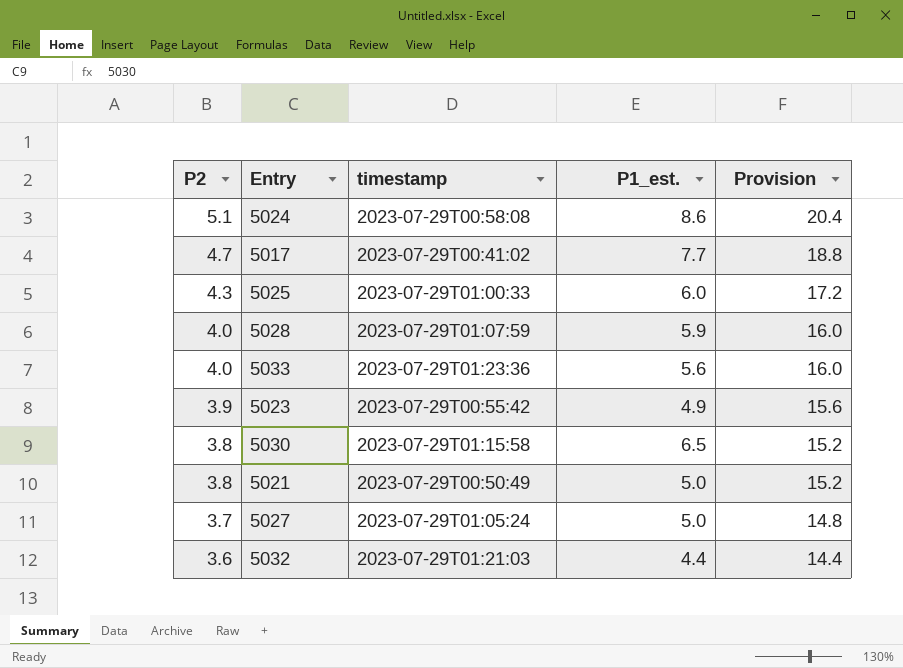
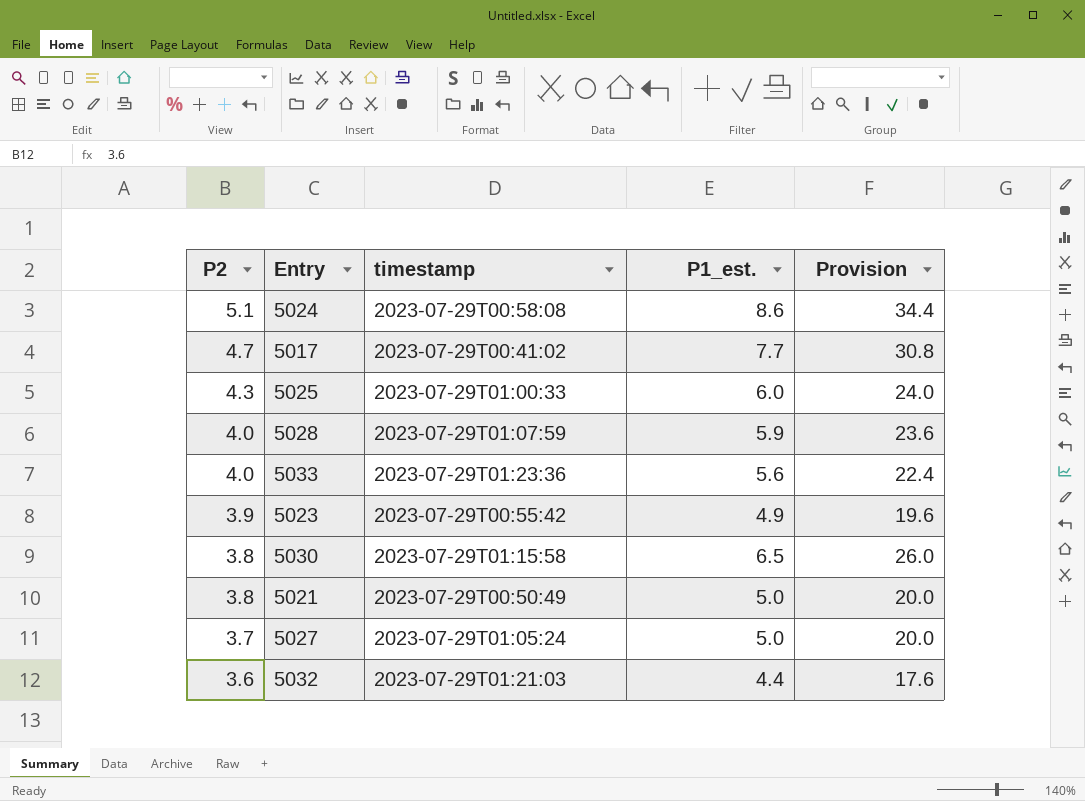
column Provision | formula: [P2] * 4 -> [P1_est.] * 4

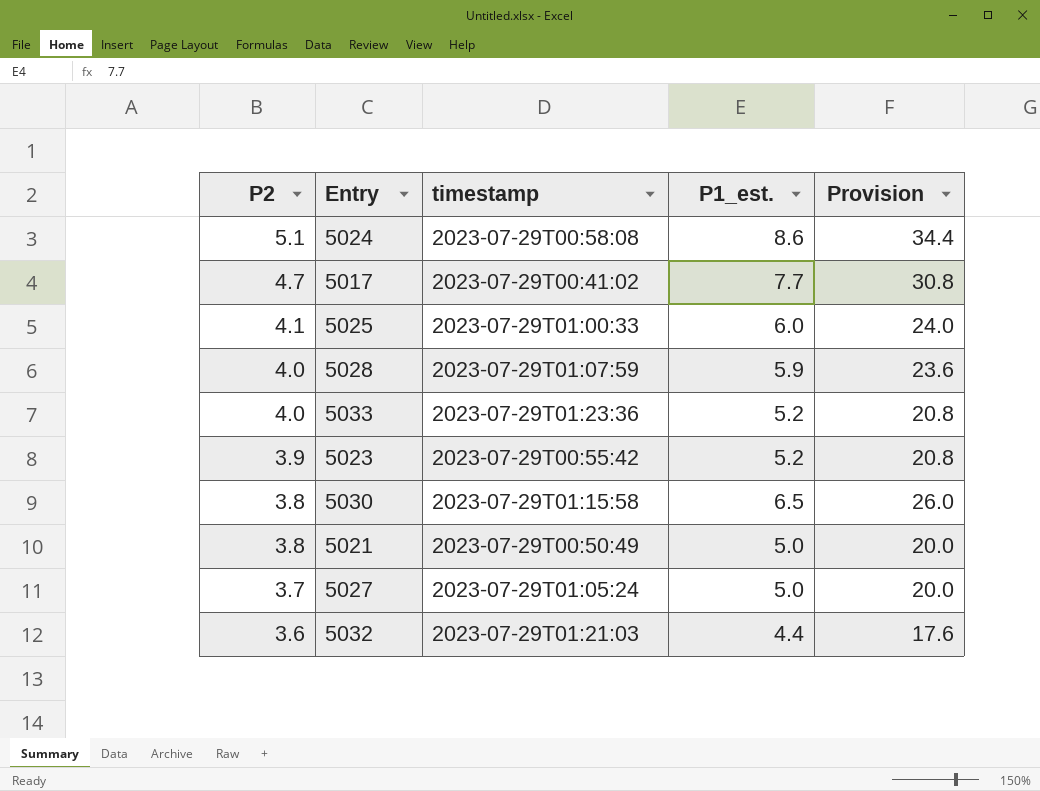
5025 | P2: 4.3 -> 4.1
5033 | P1_est.: 5.6 -> 5.2
5033 | Provision: 22.4 -> 20.8
5023 | P1_est.: 4.9 -> 5.2
5023 | Provision: 19.6 -> 20.8

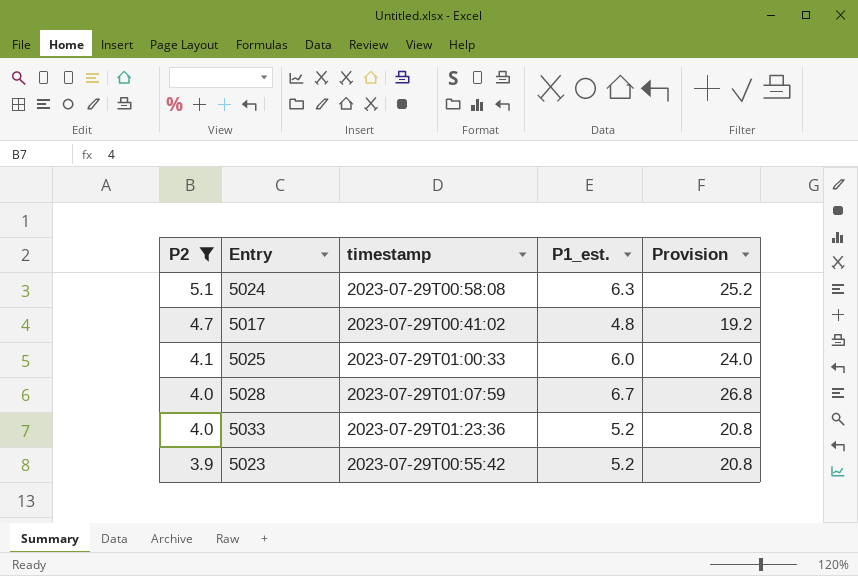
filter: none -> P2 >= 3.9
5024 | P1_est.: 8.6 -> 6.3
5024 | Provision: 34.4 -> 25.2
5017 | P1_est.: 7.7 -> 4.8
5017 | Provision: 30.8 -> 19.2
5028 | P1_est.: 5.9 -> 6.7
5028 | Provision: 23.6 -> 26.8

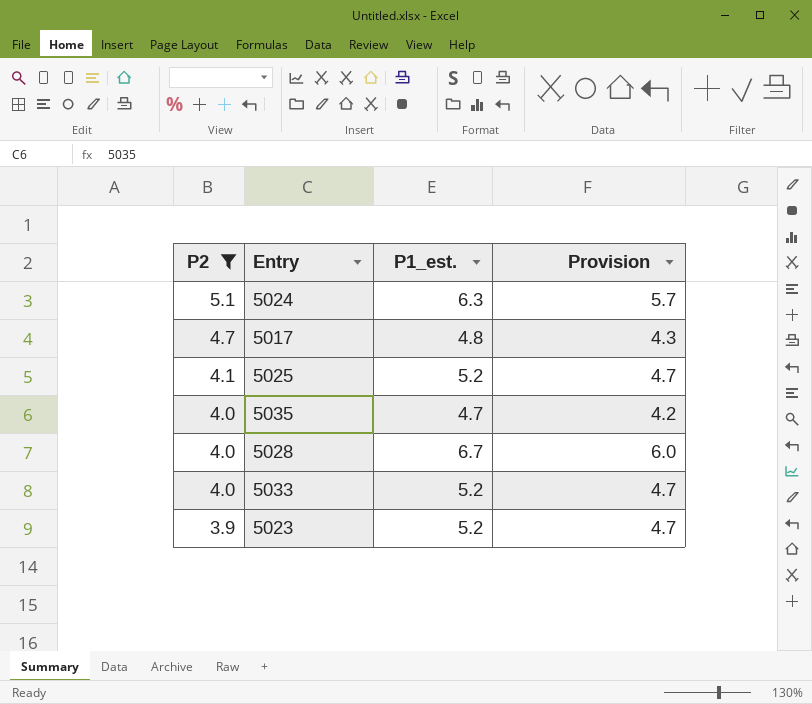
column timestamp | position: 3 -> none
column Provision | formula: [P1_est.] * 4 -> [P1_est.] * 0.9
5025 | P1_est.: 6.0 -> 5.2
row 5035: none -> 4.0 | 4.7 | 4.2

